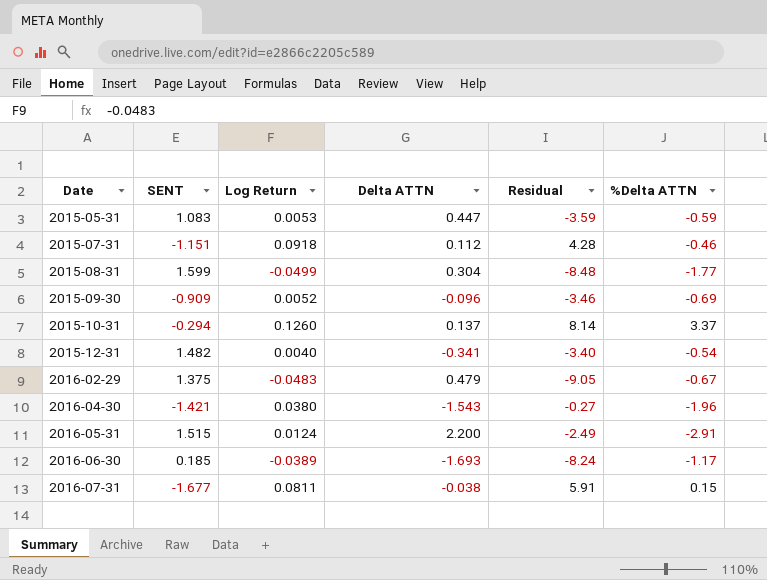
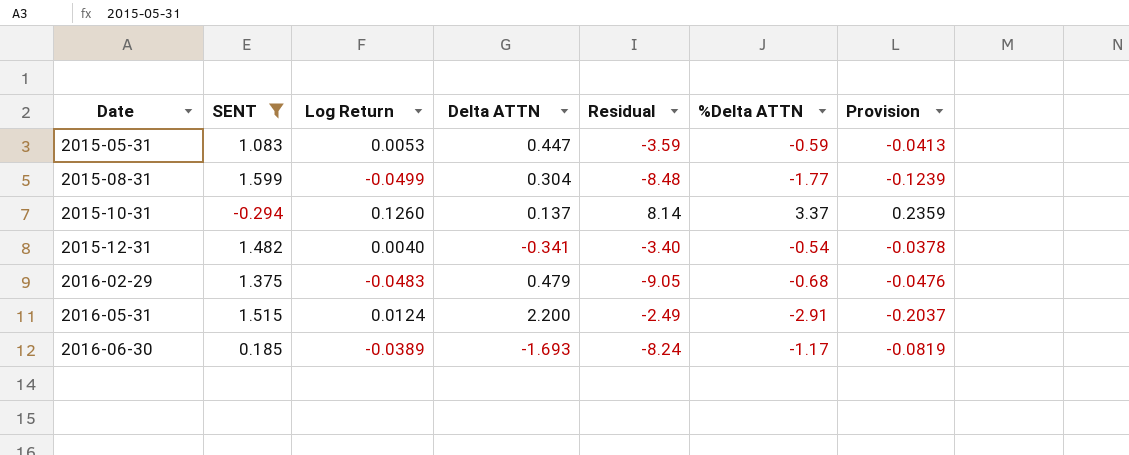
filter: none -> SENT >= -0.294
column Provision | formula: none -> [%Delta ATTN] * 0.07
2016-02-29 | %Delta ATTN: -0.67 -> -0.68

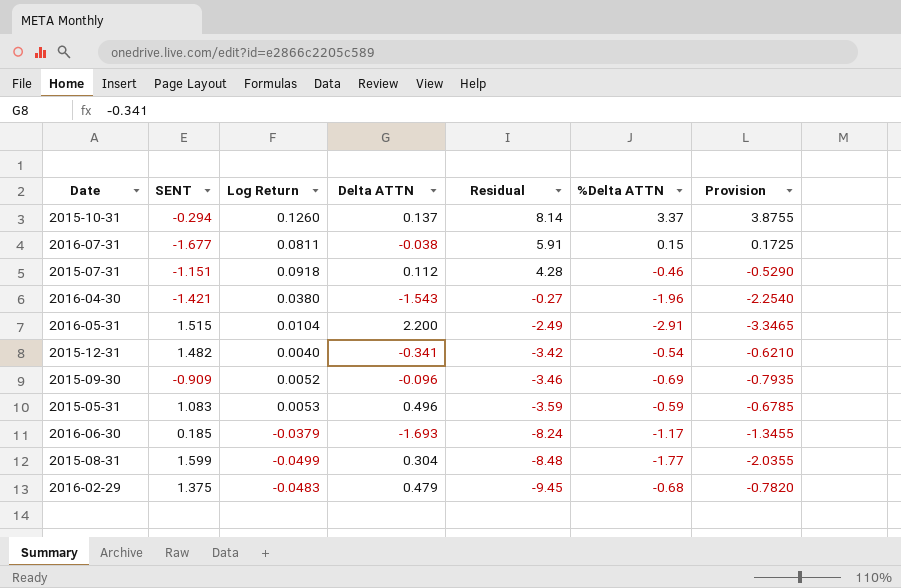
filter: SENT >= -0.294 -> none
row order: Date ascending -> Residual descending
column Provision | formula: [%Delta ATTN] * 0.07 -> [%Delta ATTN] * 1.15
2016-05-31 | Log Return: 0.0124 -> 0.0104
2015-12-31 | Residual: -3.40 -> -3.42
2015-05-31 | Delta ATTN: 0.447 -> 0.496
2016-06-30 | Log Return: -0.0389 -> -0.0379
2016-02-29 | Residual: -9.05 -> -9.45

